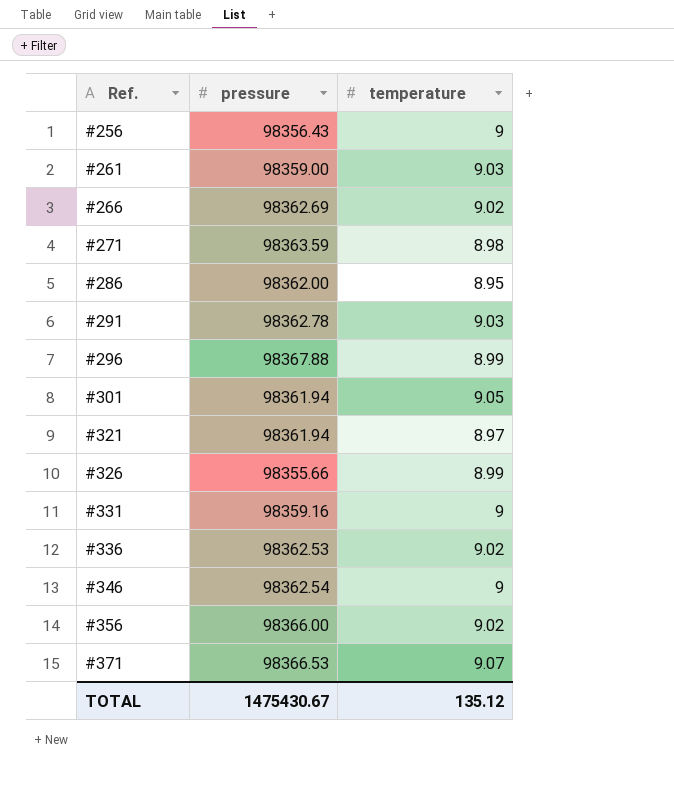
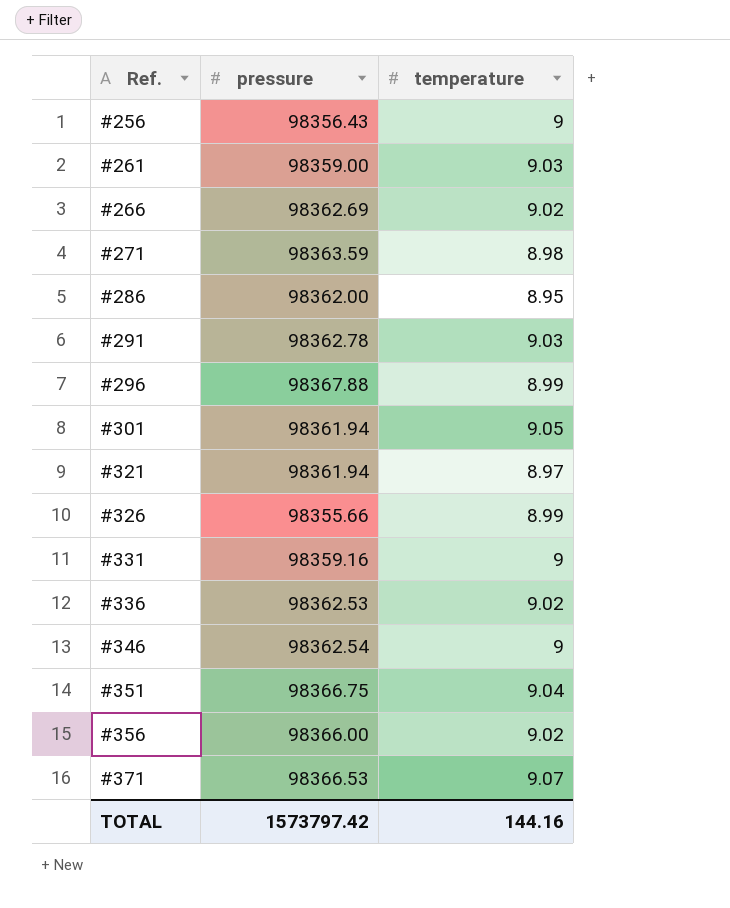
row #351: none -> 98366.75 | 9.04
TOTAL | pressure: 1475430.67 -> 1573797.42
TOTAL | temperature: 135.12 -> 144.16

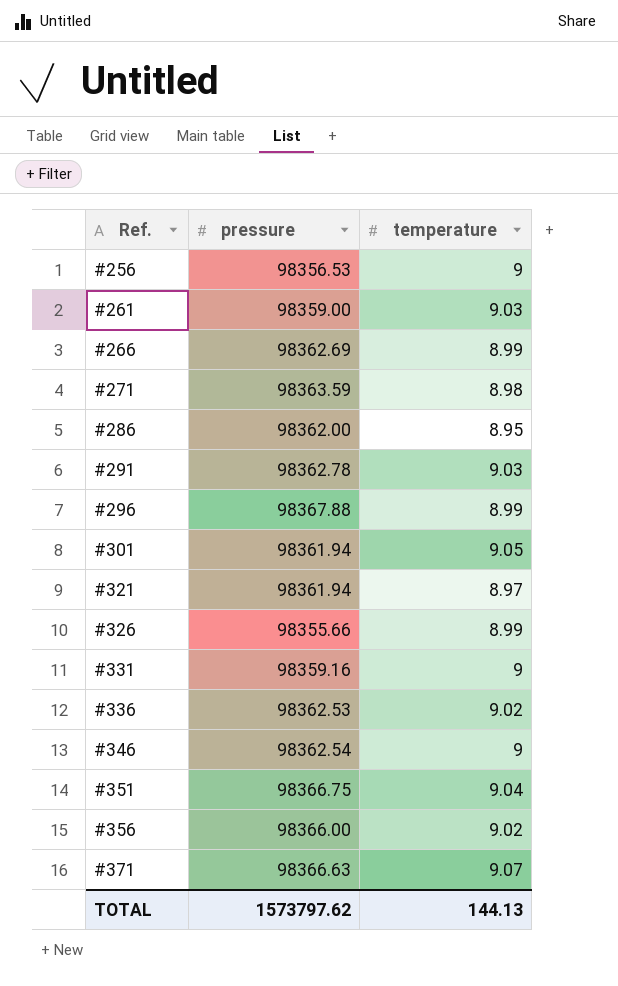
#256 | pressure: 98356.43 -> 98356.53
#266 | temperature: 9.02 -> 8.99
#371 | pressure: 98366.53 -> 98366.63
TOTAL | pressure: 1573797.42 -> 1573797.62
TOTAL | temperature: 144.16 -> 144.13

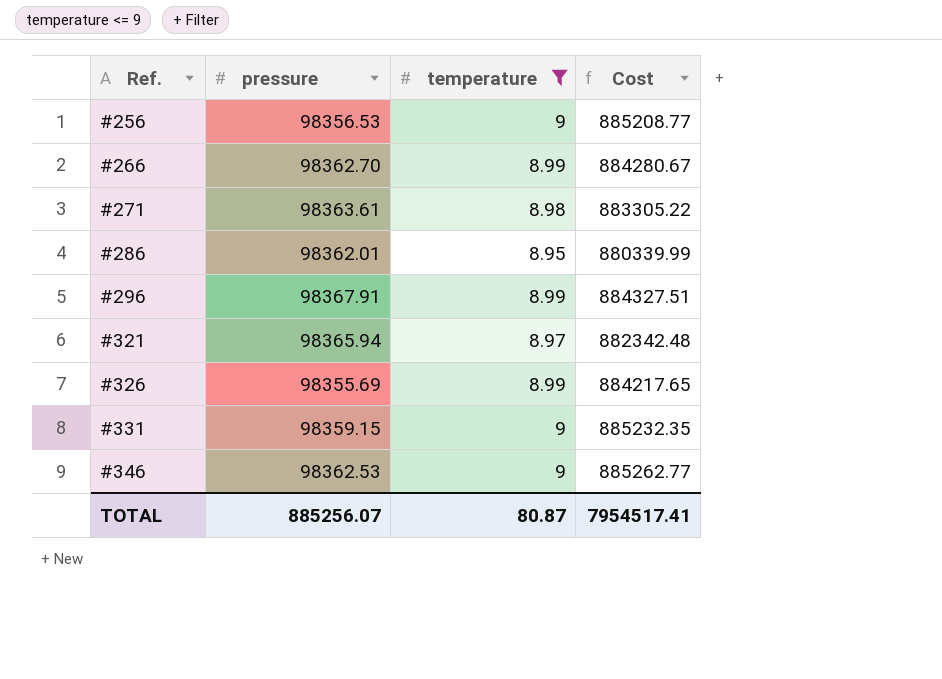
filter: none -> temperature <= 9
column Cost | formula: none -> [pressure] * [temperature]
#266 | pressure: 98362.69 -> 98362.70
#271 | pressure: 98363.59 -> 98363.61
#286 | pressure: 98362.00 -> 98362.01
#296 | pressure: 98367.88 -> 98367.91
#321 | pressure: 98361.94 -> 98365.94
#326 | pressure: 98355.66 -> 98355.69
#331 | pressure: 98359.16 -> 98359.15
#346 | pressure: 98362.54 -> 98362.53
TOTAL | pressure: 1573797.62 -> 885256.07
TOTAL | temperature: 144.13 -> 80.87

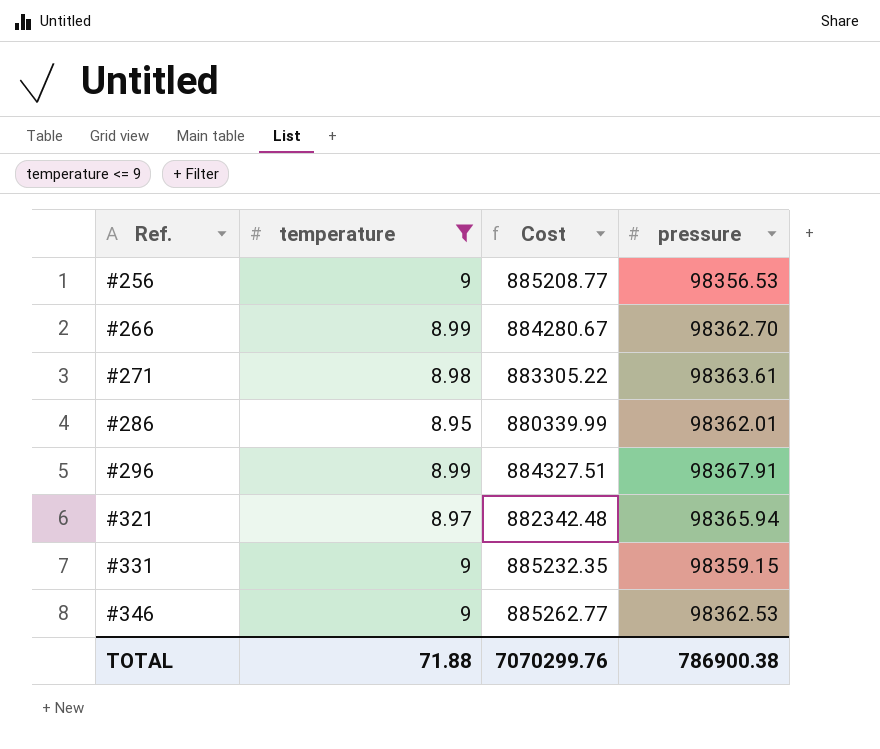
column pressure | position: 2 -> 4
row #326: 98355.69 | 8.99 | 884217.65 -> none
TOTAL | temperature: 80.87 -> 71.88
TOTAL | Cost: 7954517.41 -> 7070299.76
TOTAL | pressure: 885256.07 -> 786900.38

